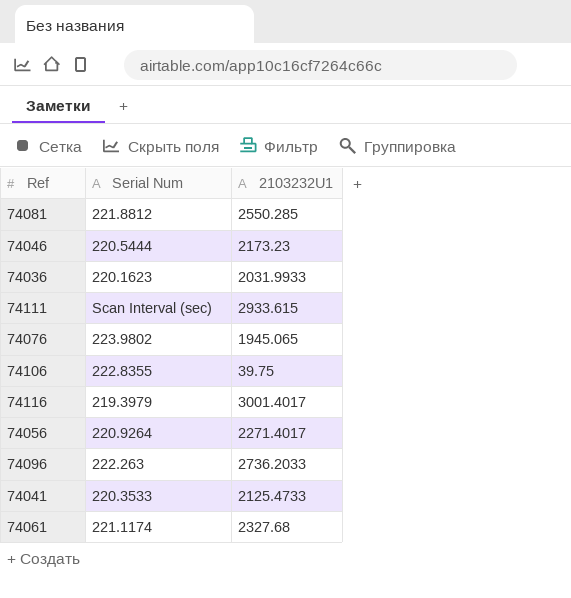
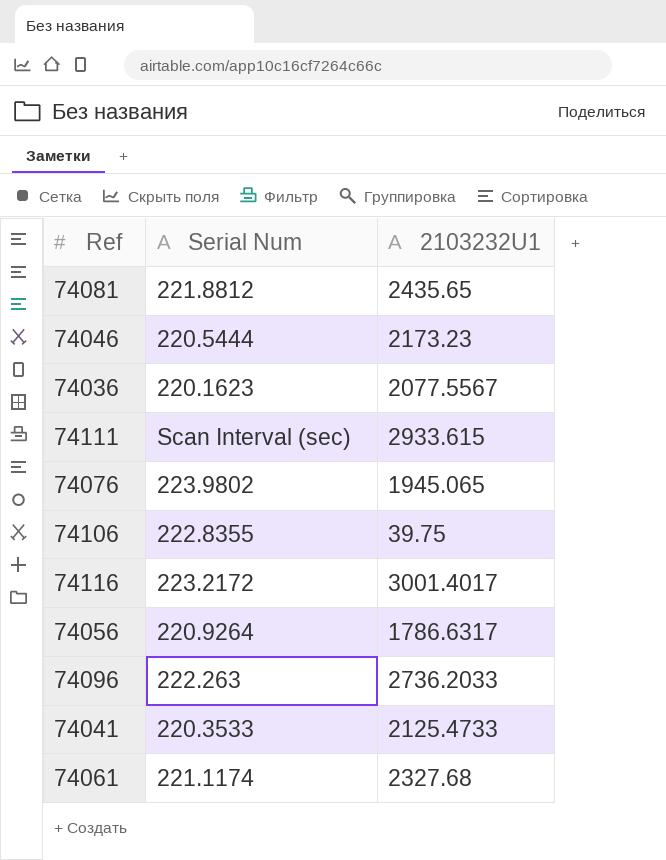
74081 | 2103232U1: 2550.285 -> 2435.65
74036 | 2103232U1: 2031.9933 -> 2077.5567
74116 | Serial Num: 219.3979 -> 223.2172
74056 | 2103232U1: 2271.4017 -> 1786.6317

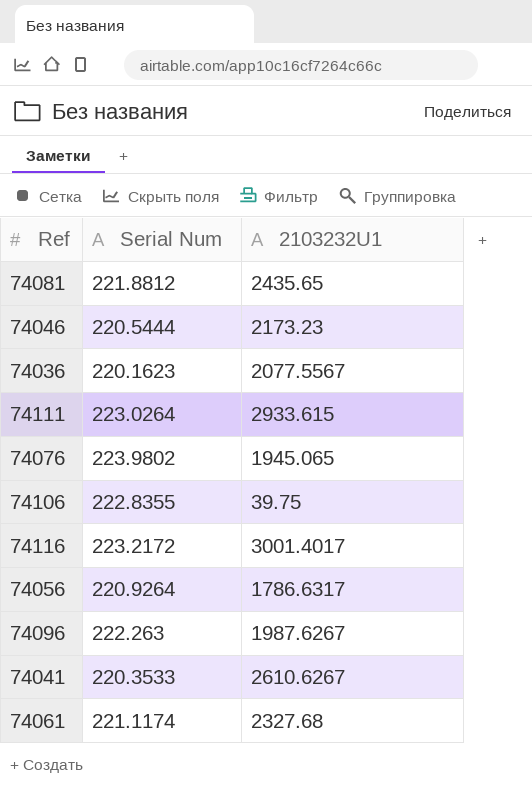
74111 | Serial Num: Scan Interval (sec) -> 223.0264
74096 | 2103232U1: 2736.2033 -> 1987.6267
74041 | 2103232U1: 2125.4733 -> 2610.6267

